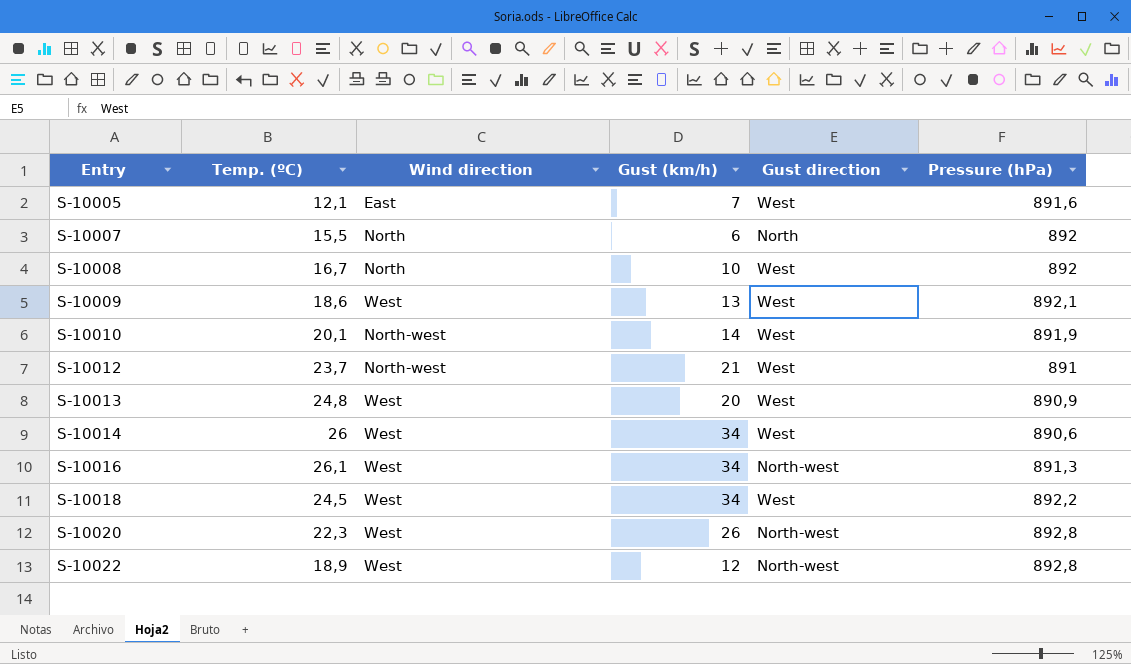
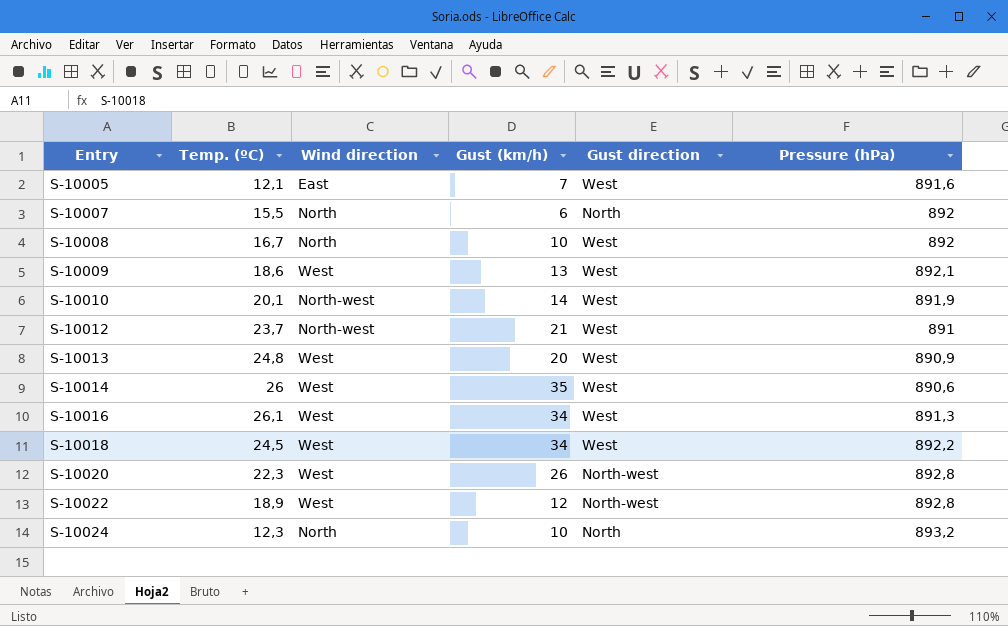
S-10014 | Gust (km/h): 34 -> 35
S-10016 | Gust direction: North-west -> West
row S-10024: none -> 12,3 | North | 10 | North | 893,2

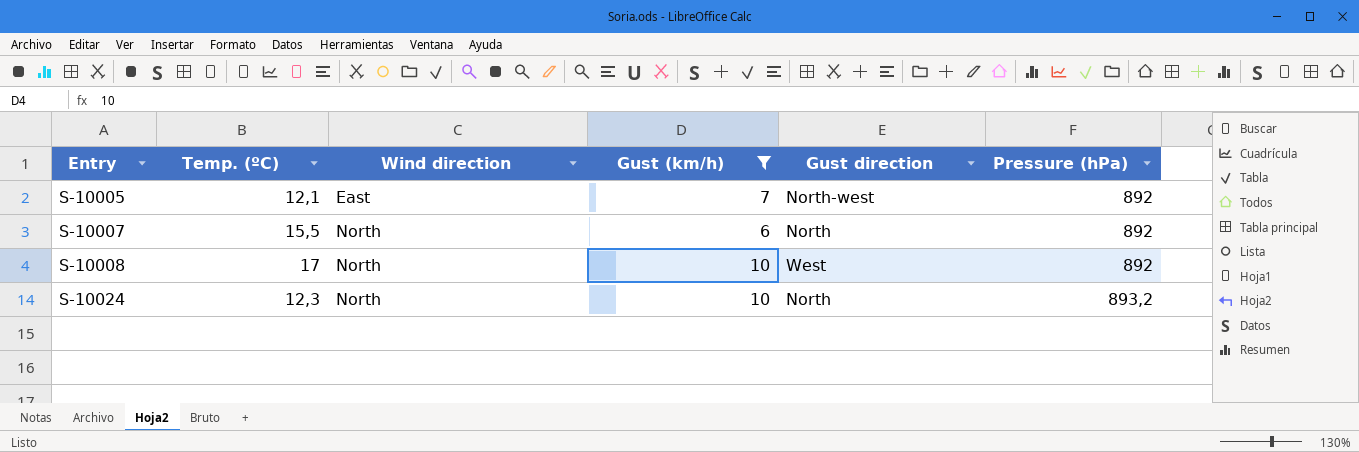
filter: none -> Gust (km/h) <= 10
S-10005 | Gust direction: West -> North-west
S-10005 | Pressure (hPa): 891,6 -> 892
S-10008 | Temp. (ºC): 16,7 -> 17

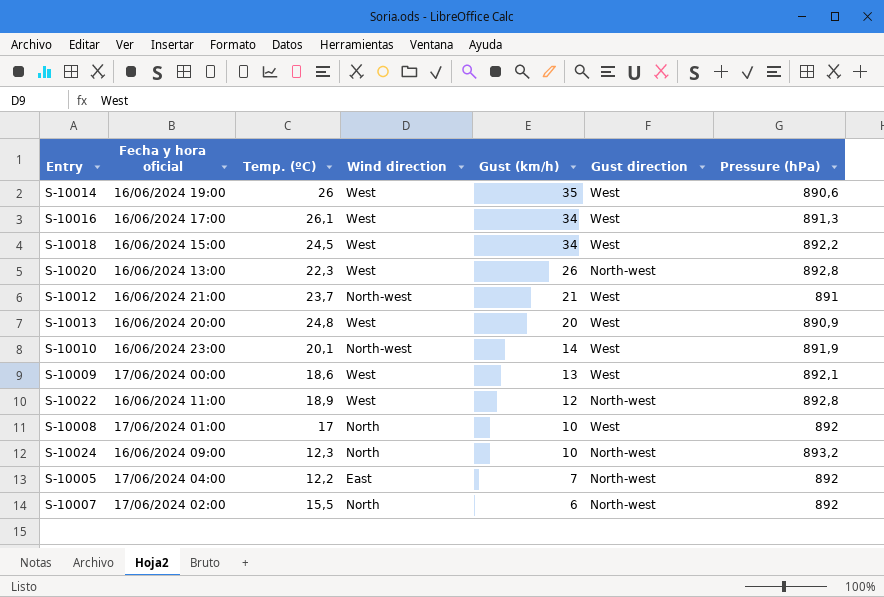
filter: Gust (km/h) <= 10 -> none
row order: Entry ascending -> Gust (km/h) descending
column Fecha y hora oficial | position: none -> 2
S-10024 | Gust direction: North -> North-west
S-10005 | Temp. (ºC): 12,1 -> 12,2
S-10007 | Gust direction: North -> North-west

